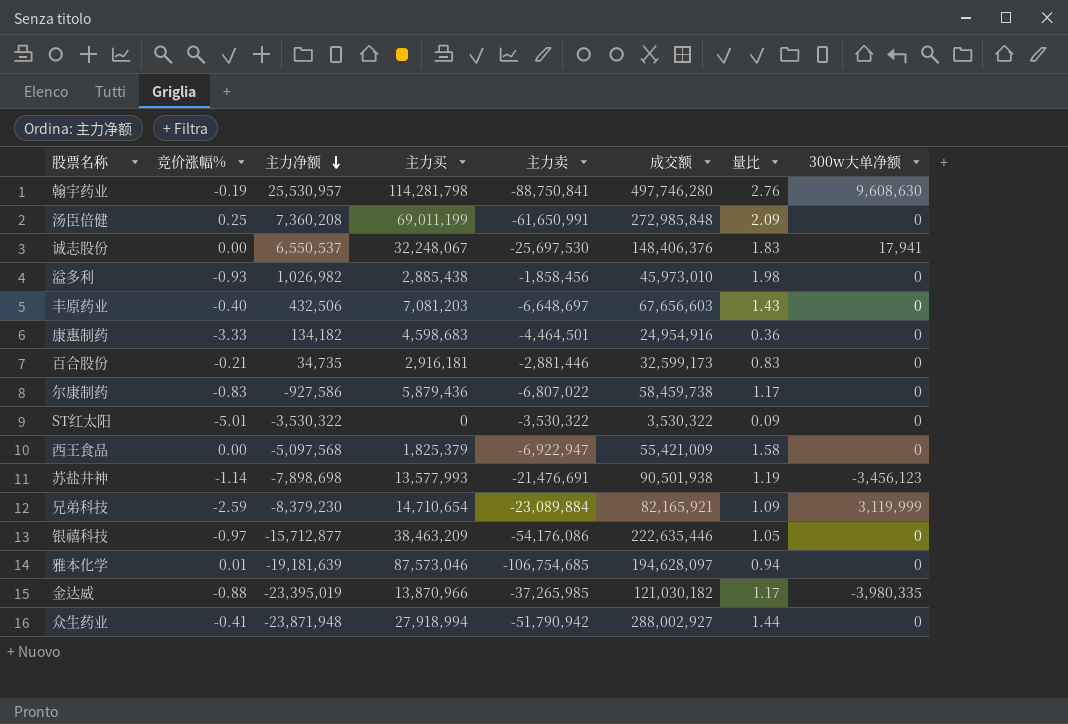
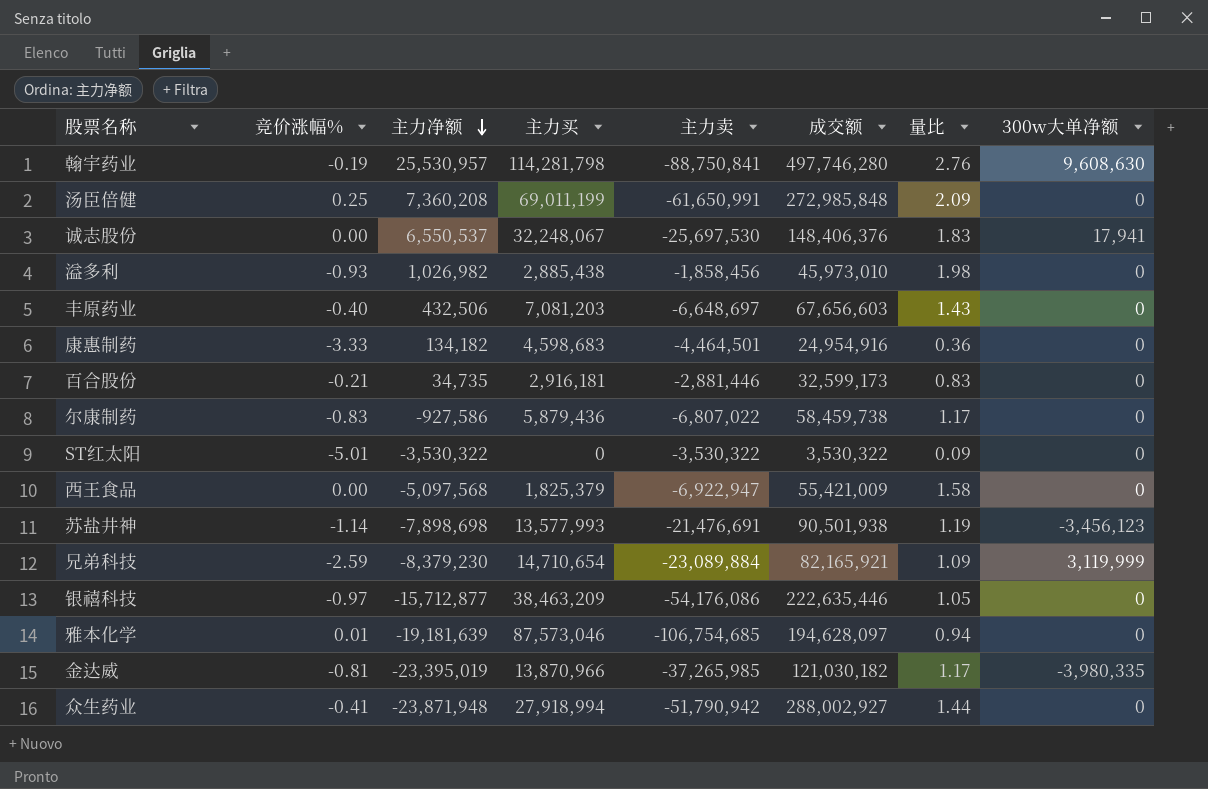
金达威 | 竞价涨幅%: -0.88 -> -0.81

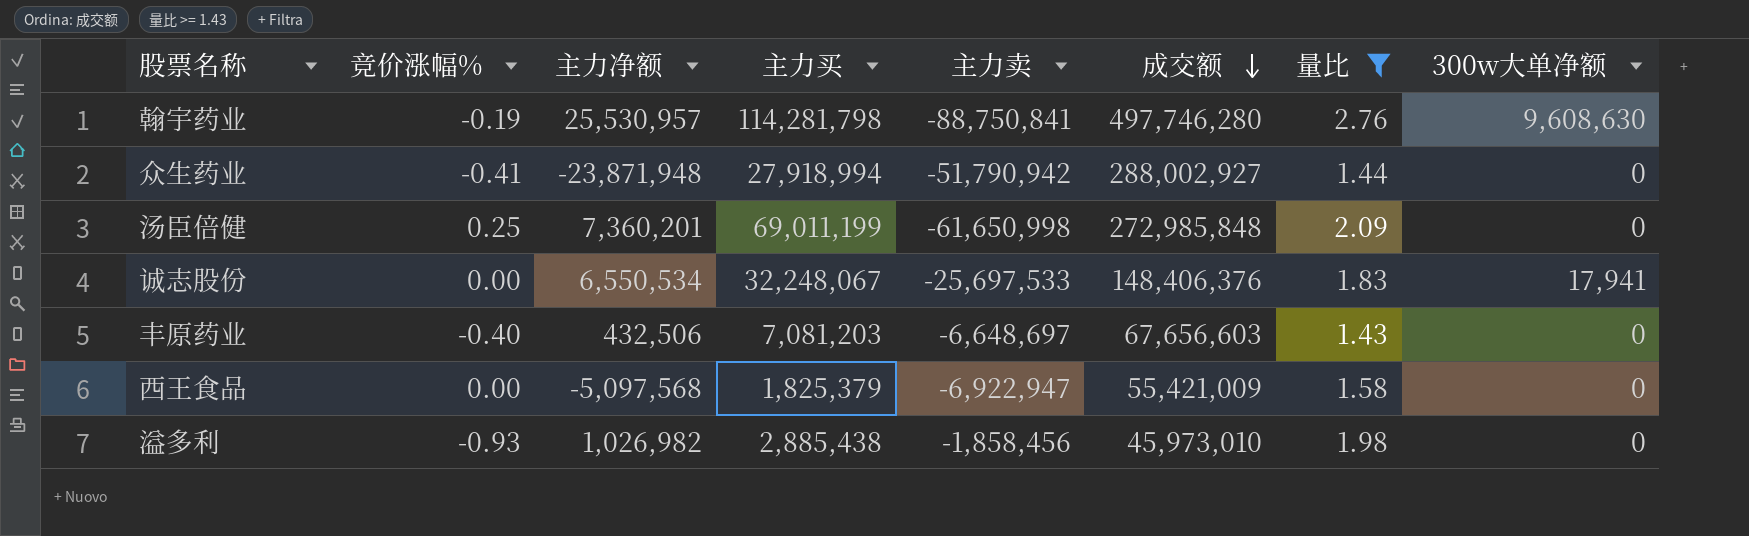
filter: none -> 量比 >= 1.43
row order: 主力净额 descending -> 成交额 descending
汤臣倍健 | 主力净额: 7,360,208 -> 7,360,201
汤臣倍健 | 主力卖: -61,650,991 -> -61,650,998
诚志股份 | 主力净额: 6,550,537 -> 6,550,534
诚志股份 | 主力卖: -25,697,530 -> -25,697,533

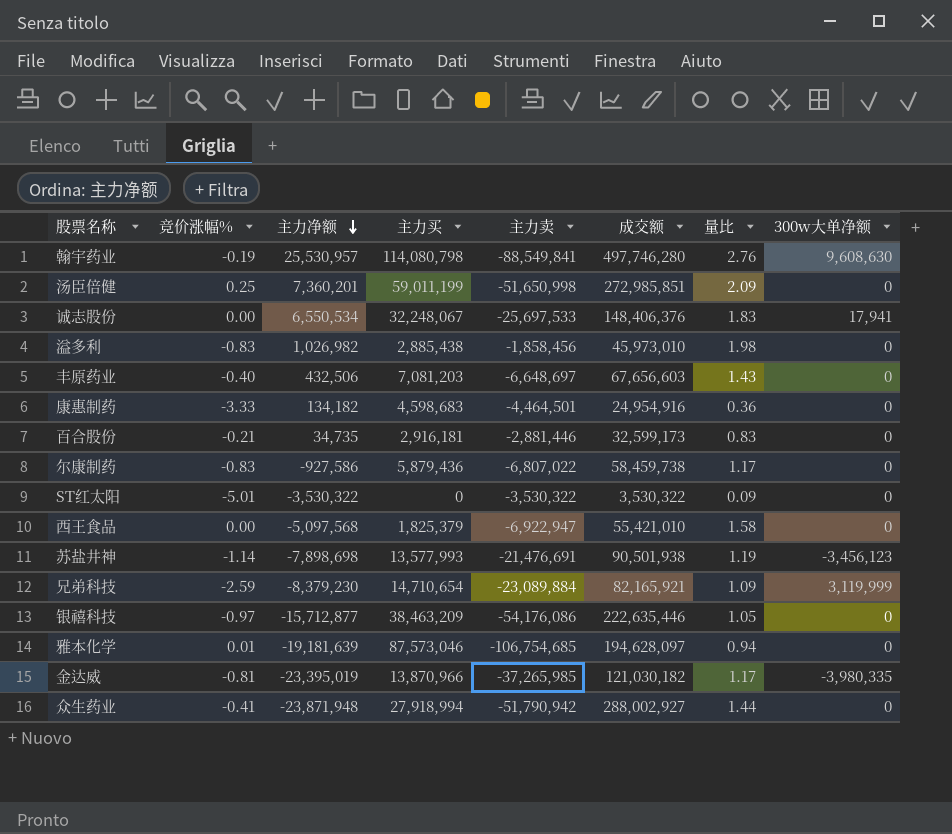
filter: 量比 >= 1.43 -> none
row order: 成交额 descending -> 主力净额 descending
翰宇药业 | 主力买: 114,281,798 -> 114,080,798
翰宇药业 | 主力卖: -88,750,841 -> -88,549,841
汤臣倍健 | 主力买: 69,011,199 -> 59,011,199
汤臣倍健 | 主力卖: -61,650,998 -> -51,650,998
汤臣倍健 | 成交额: 272,985,848 -> 272,985,851
溢多利 | 竞价涨幅%: -0.93 -> -0.83
西王食品 | 成交额: 55,421,009 -> 55,421,010

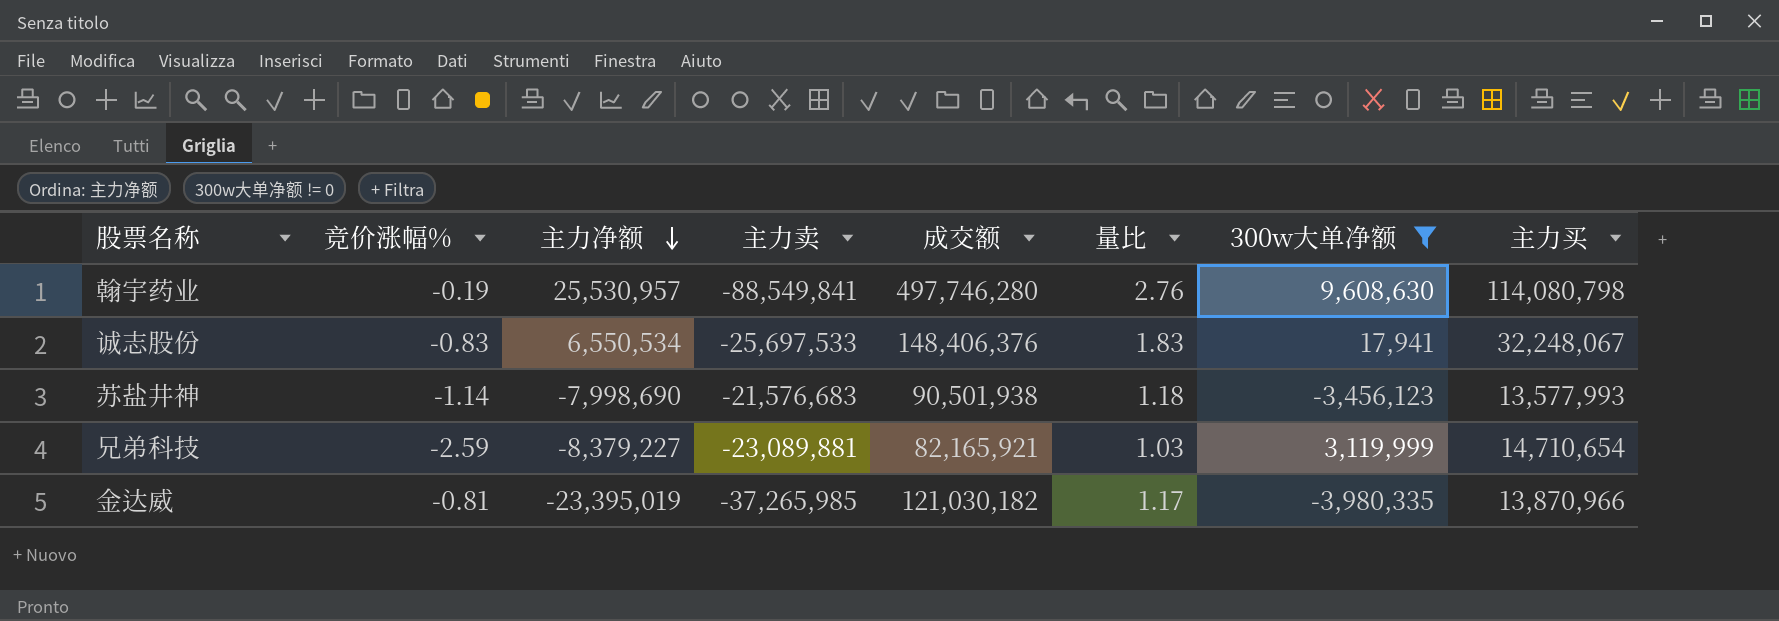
filter: none -> 300w大单净额 != 0
column 主力买 | position: 4 -> 8
诚志股份 | 竞价涨幅%: 0.00 -> -0.83
苏盐井神 | 主力净额: -7,898,698 -> -7,998,690
苏盐井神 | 主力卖: -21,476,691 -> -21,576,683
苏盐井神 | 量比: 1.19 -> 1.18
兄弟科技 | 主力净额: -8,379,230 -> -8,379,227
兄弟科技 | 主力卖: -23,089,884 -> -23,089,881
兄弟科技 | 量比: 1.09 -> 1.03

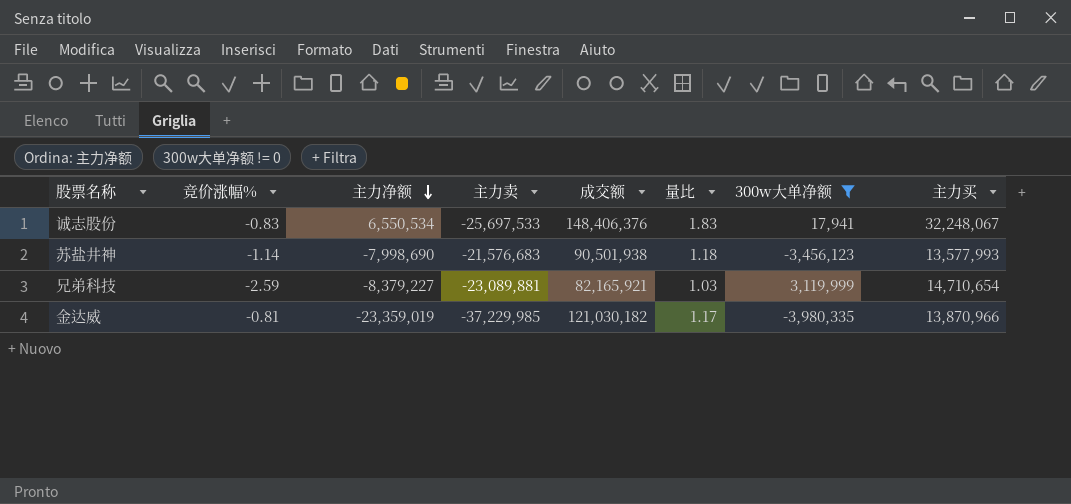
row 翰宇药业: -0.19 | 25,530,957 | -88,549,841 | 497,746,280 | 2.76 | 9,608,630 | 114,080,798 -> none
金达威 | 主力净额: -23,395,019 -> -23,359,019
金达威 | 主力卖: -37,265,985 -> -37,229,985

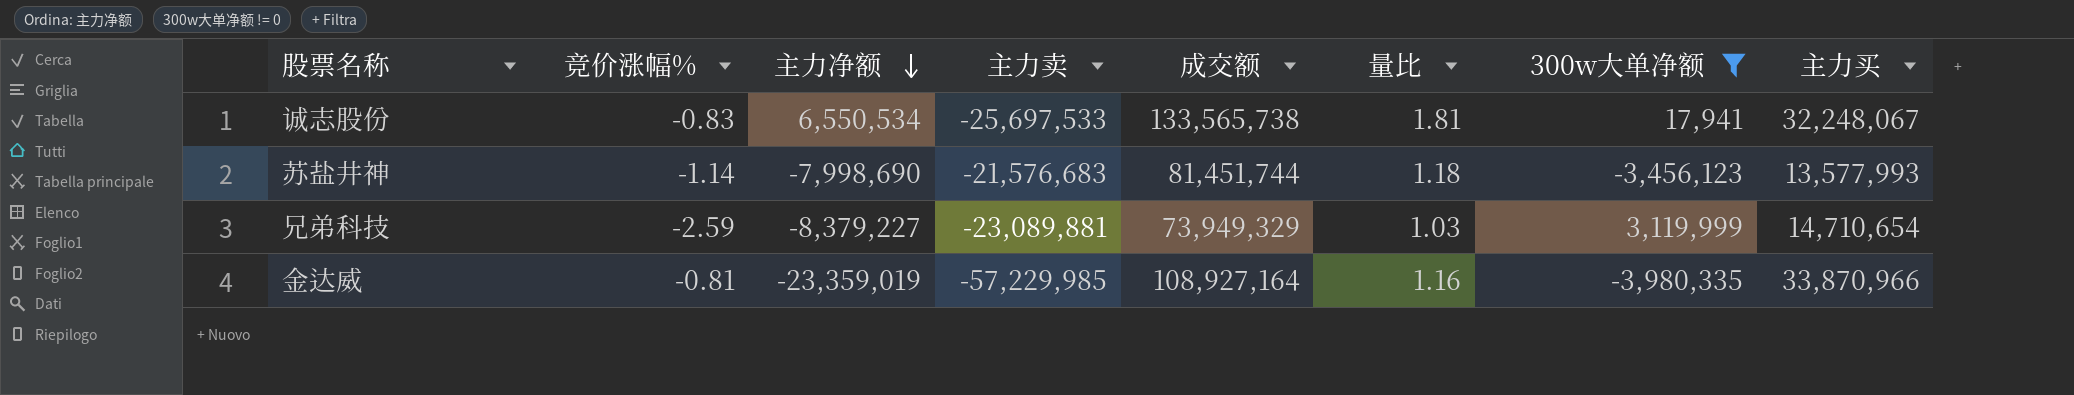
诚志股份 | 成交额: 148,406,376 -> 133,565,738
诚志股份 | 量比: 1.83 -> 1.81
苏盐井神 | 成交额: 90,501,938 -> 81,451,744
兄弟科技 | 成交额: 82,165,921 -> 73,949,329
金达威 | 主力卖: -37,229,985 -> -57,229,985
金达威 | 成交额: 121,030,182 -> 108,927,164
金达威 | 量比: 1.17 -> 1.16
金达威 | 主力买: 13,870,966 -> 33,870,966

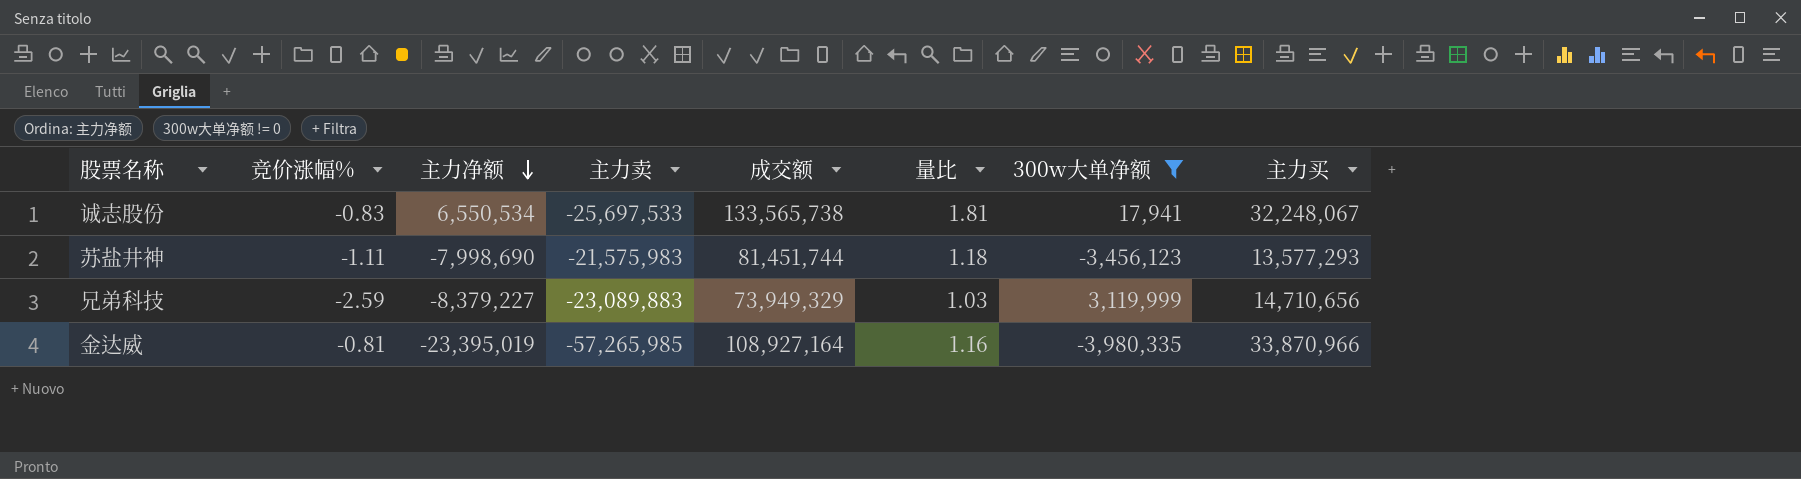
苏盐井神 | 竞价涨幅%: -1.14 -> -1.11
苏盐井神 | 主力卖: -21,576,683 -> -21,575,983
苏盐井神 | 主力买: 13,577,993 -> 13,577,293
兄弟科技 | 主力卖: -23,089,881 -> -23,089,883
兄弟科技 | 主力买: 14,710,654 -> 14,710,656
金达威 | 主力净额: -23,359,019 -> -23,395,019
金达威 | 主力卖: -57,229,985 -> -57,265,985

